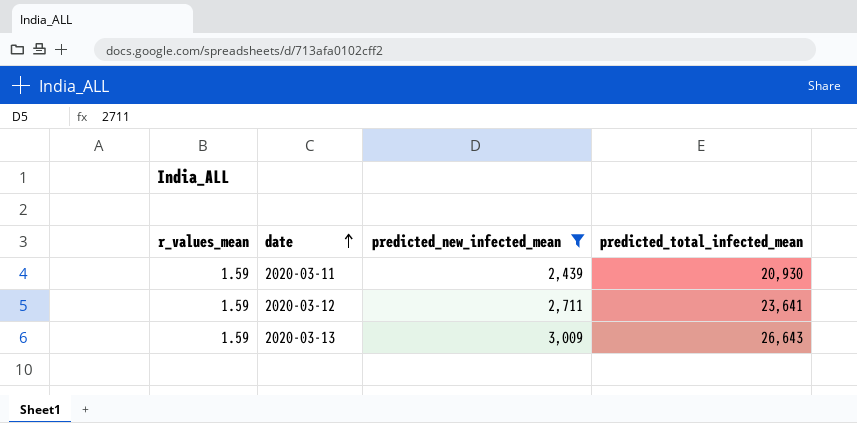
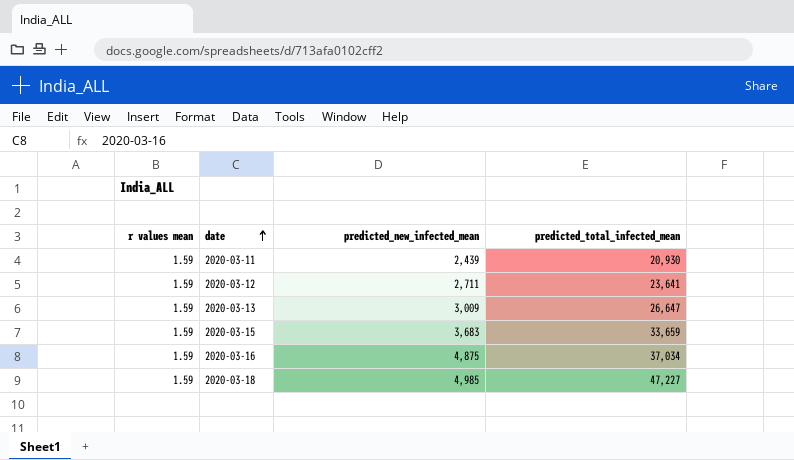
filter: predicted_new_infected_mean <= 3,009 -> none
column name: r_values_mean -> r values mean
2020-03-13 | predicted_total_infected_mean: 26,643 -> 26,647

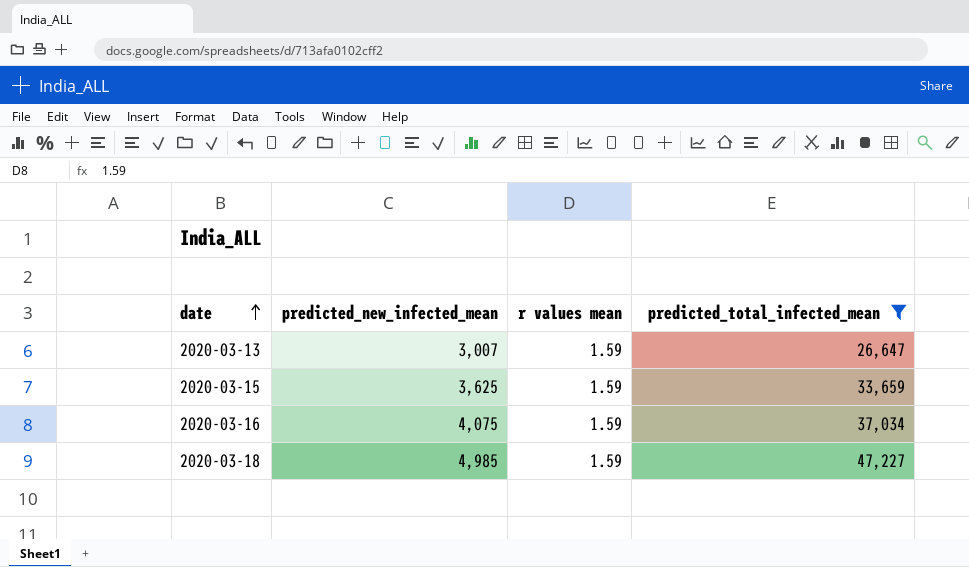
filter: none -> predicted_total_infected_mean >= 26,647
column r values mean | position: 1 -> 3
2020-03-13 | predicted_new_infected_mean: 3,009 -> 3,007
2020-03-15 | predicted_new_infected_mean: 3,683 -> 3,625
2020-03-16 | predicted_new_infected_mean: 4,875 -> 4,075

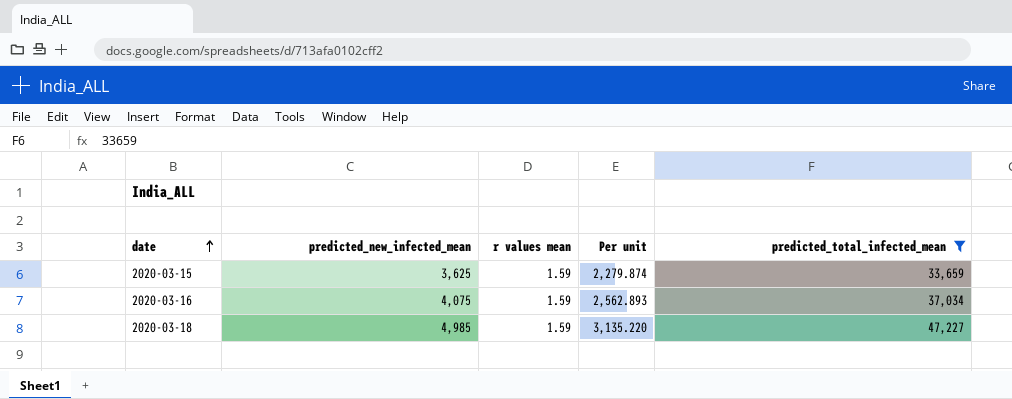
column Per unit | formula: none -> [predicted_new_infected_mean] / [r values mean]
row 2020-03-13: 3,007 | 1.59 | 26,647 -> none

